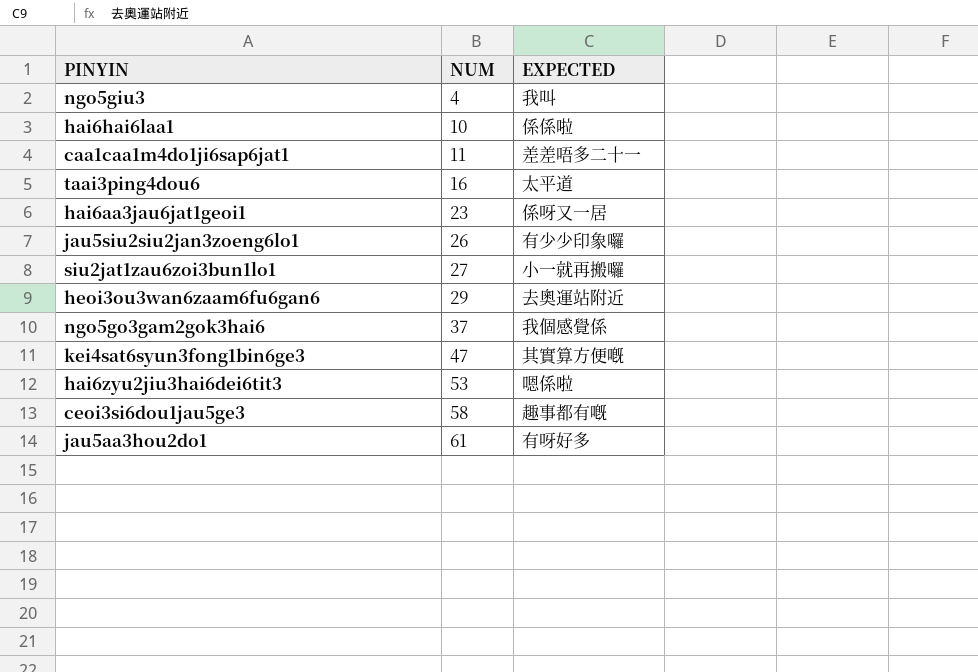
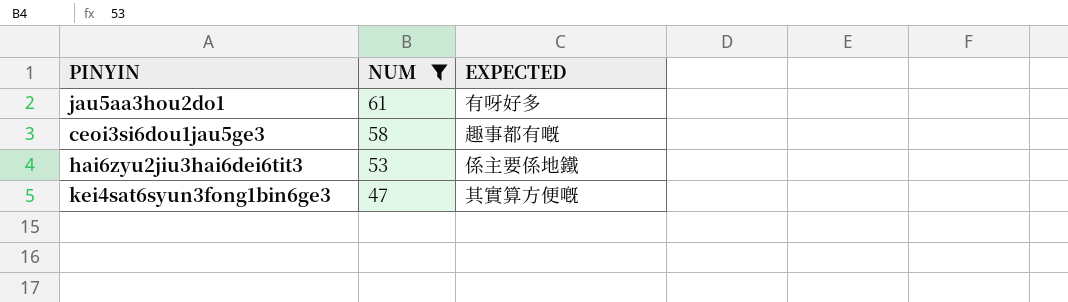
filter: none -> NUM >= 47
row order: NUM ascending -> NUM descending
hai6zyu2jiu3hai6dei6tit3 | EXPECTED: 嗯係啦 -> 係主要係地鐵

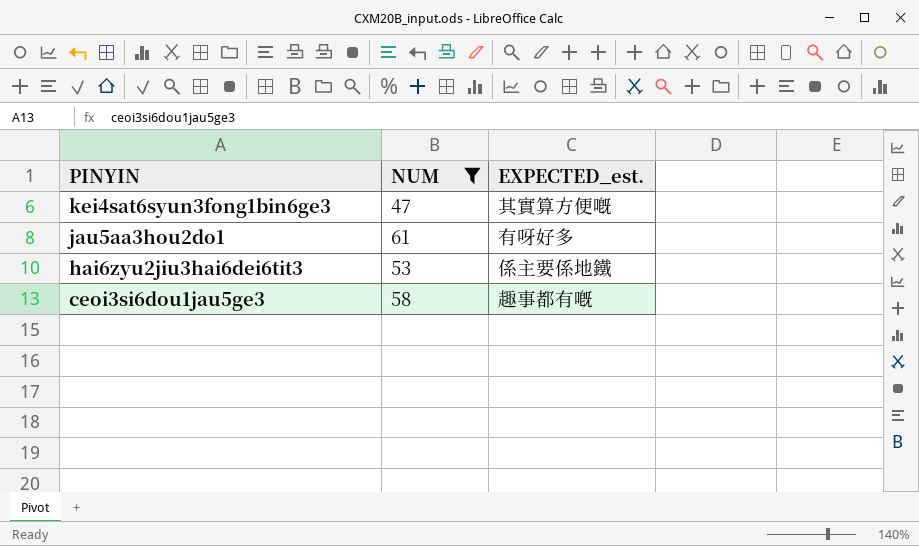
row order: NUM descending -> PINYIN descending
column name: EXPECTED -> EXPECTED_est.

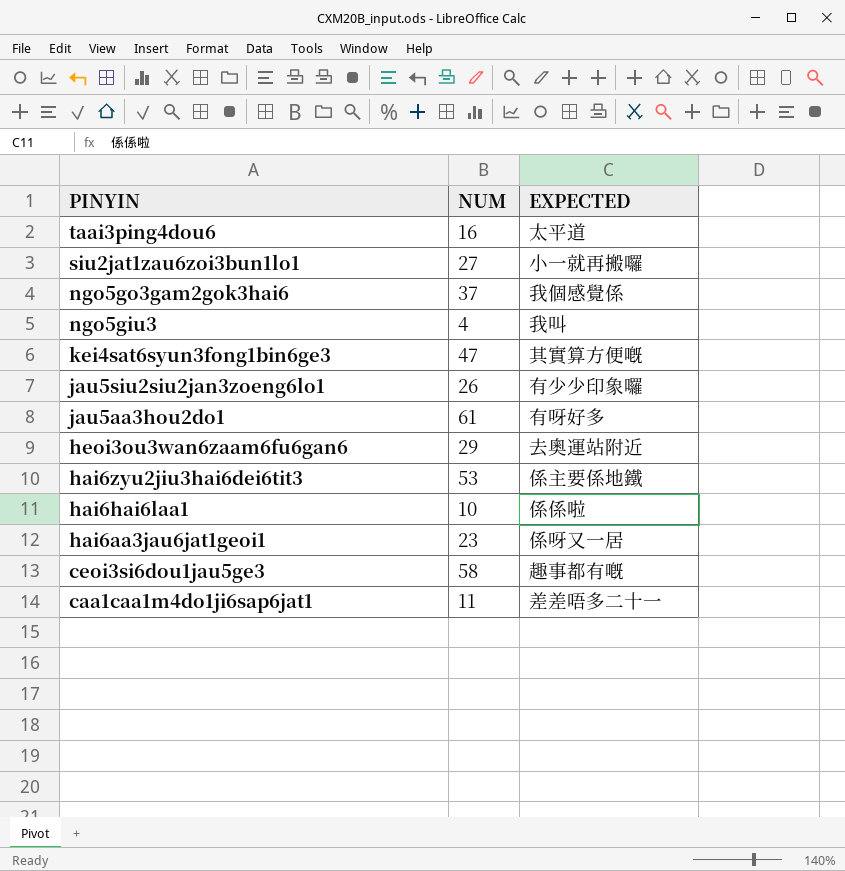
filter: NUM >= 47 -> none
column name: EXPECTED_est. -> EXPECTED

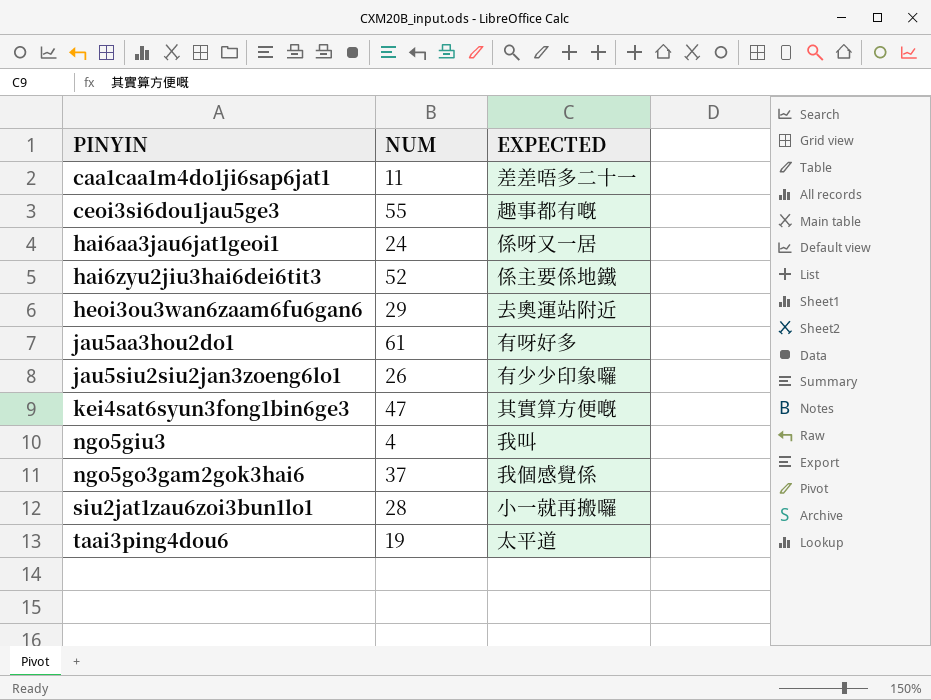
row order: PINYIN descending -> PINYIN ascending
row hai6hai6laa1: 10 | 係係啦 -> none
ceoi3si6dou1jau5ge3 | NUM: 58 -> 55
hai6aa3jau6jat1geoi1 | NUM: 23 -> 24
hai6zyu2jiu3hai6dei6tit3 | NUM: 53 -> 52
siu2jat1zau6zoi3bun1lo1 | NUM: 27 -> 28
taai3ping4dou6 | NUM: 16 -> 19

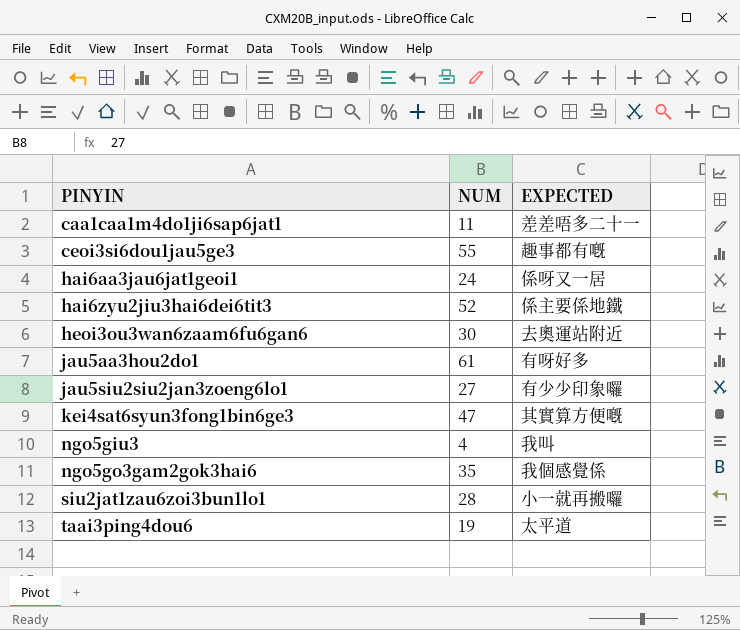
heoi3ou3wan6zaam6fu6gan6 | NUM: 29 -> 30
jau5siu2siu2jan3zoeng6lo1 | NUM: 26 -> 27
ngo5go3gam2gok3hai6 | NUM: 37 -> 35

